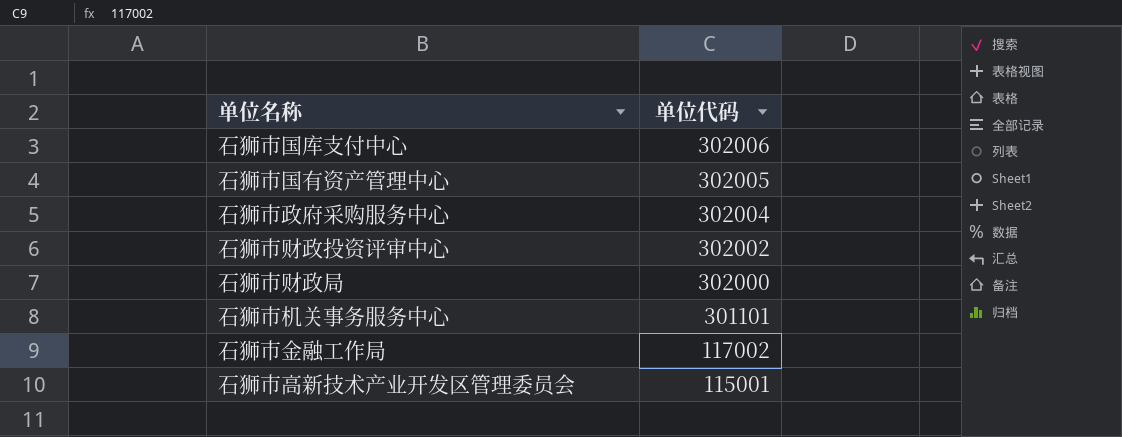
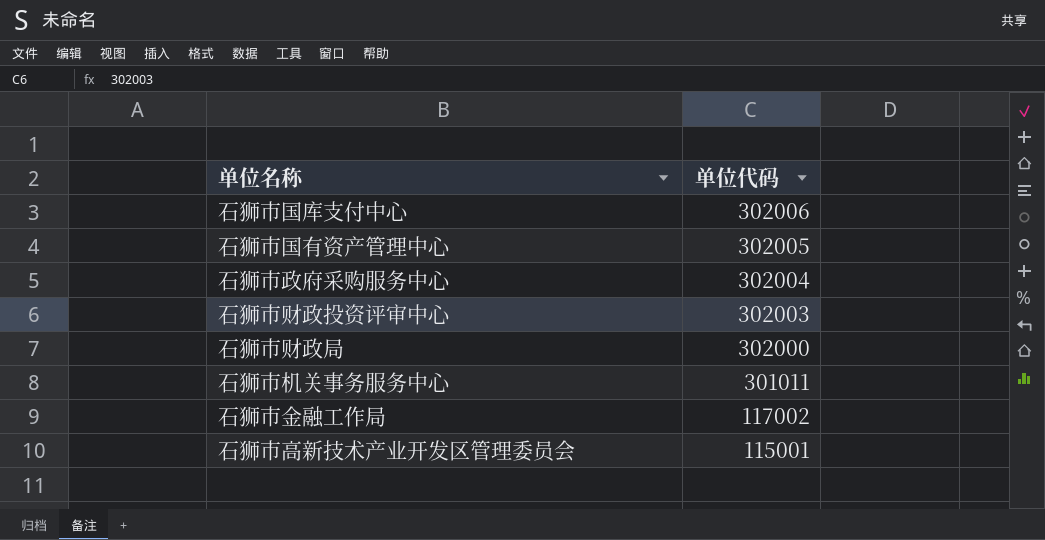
石狮市财政投资评审中心 | 单位代码: 302002 -> 302003
石狮市机关事务服务中心 | 单位代码: 301101 -> 301011

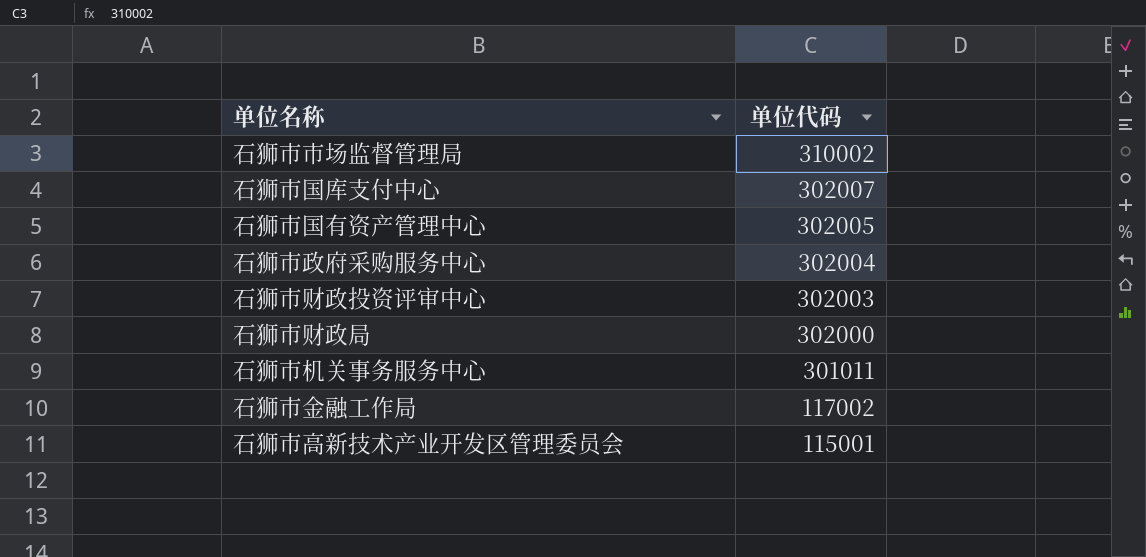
row 石狮市市场监督管理局: none -> 310002
石狮市国库支付中心 | 单位代码: 302006 -> 302007

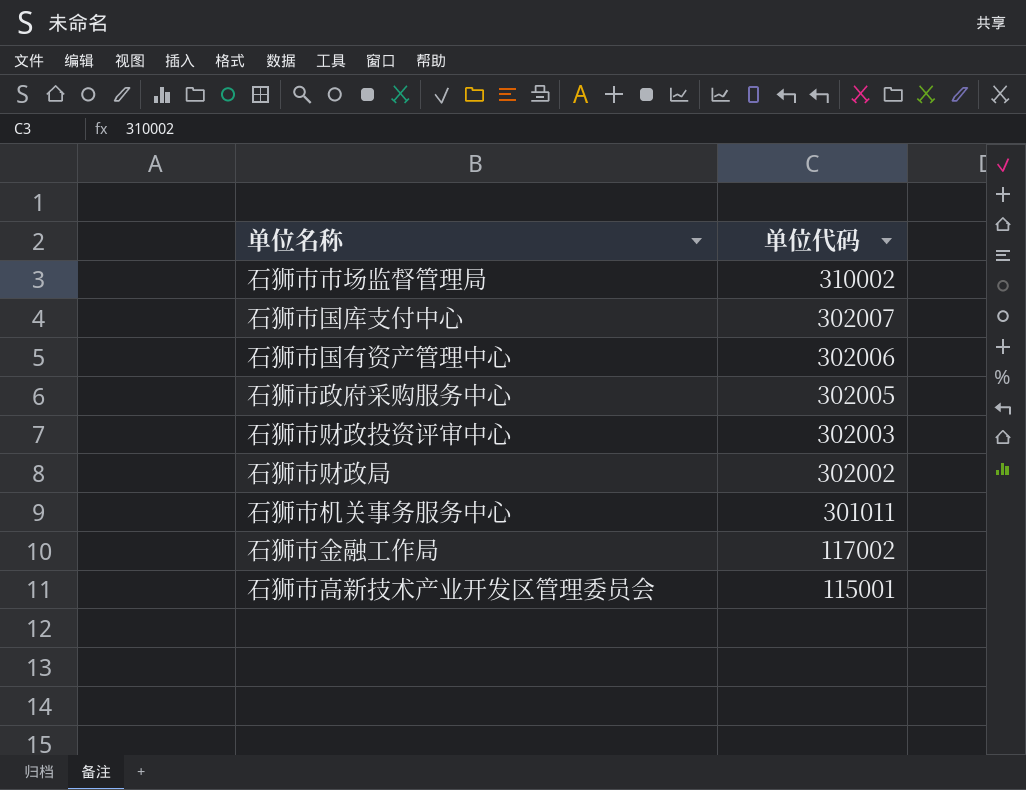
石狮市国有资产管理中心 | 单位代码: 302005 -> 302006
石狮市政府采购服务中心 | 单位代码: 302004 -> 302005
石狮市财政局 | 单位代码: 302000 -> 302002

